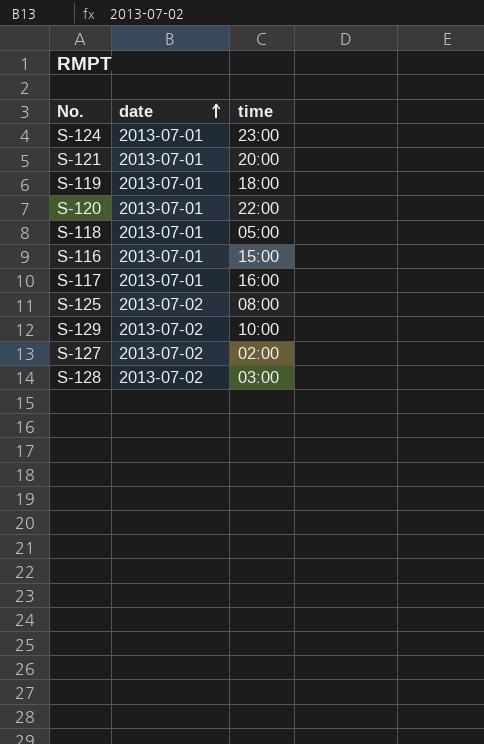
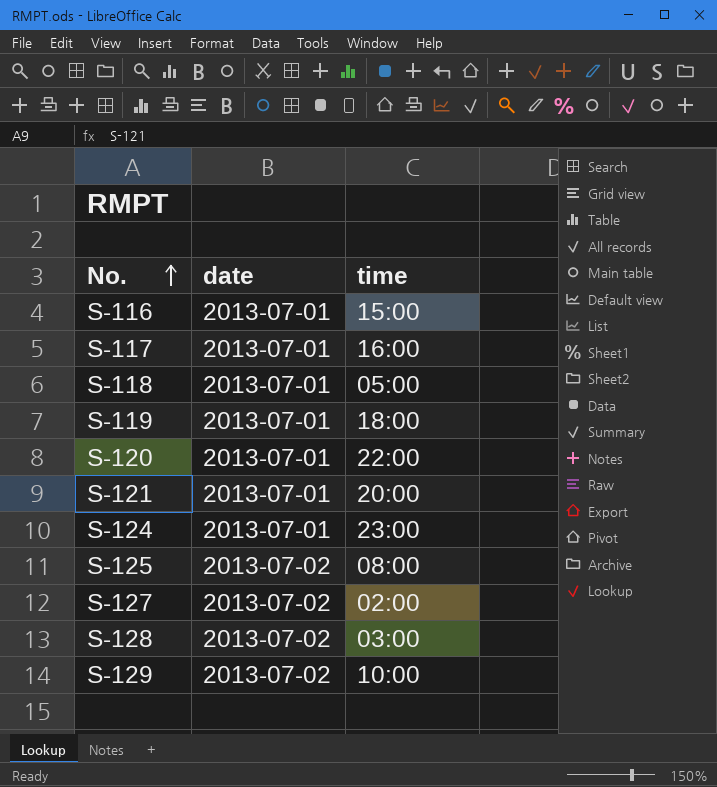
row order: date ascending -> No. ascending

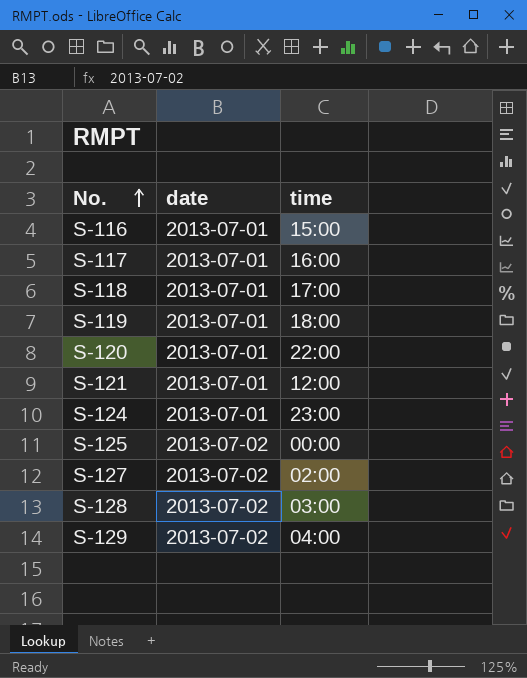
S-118 | time: 05:00 -> 17:00
S-121 | time: 20:00 -> 12:00
S-125 | time: 08:00 -> 00:00
S-129 | time: 10:00 -> 04:00

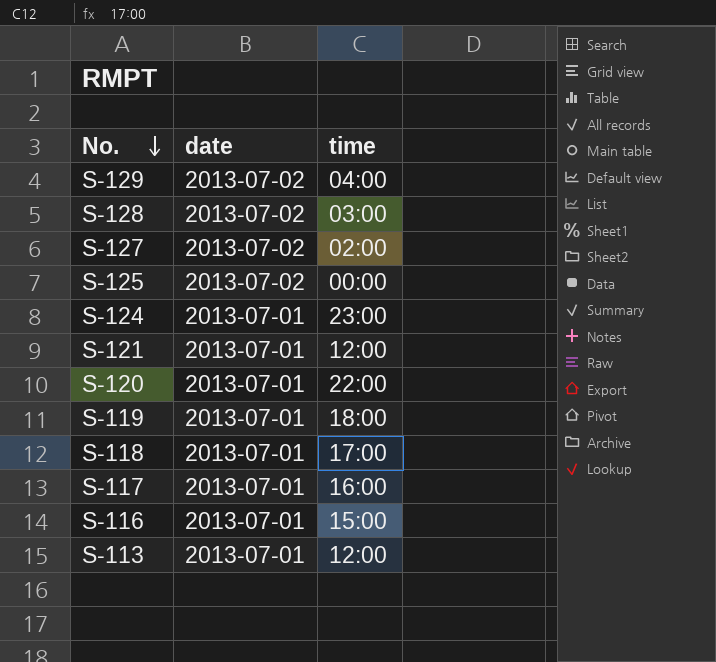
row order: No. ascending -> No. descending
row S-113: none -> 2013-07-01 | 12:00

